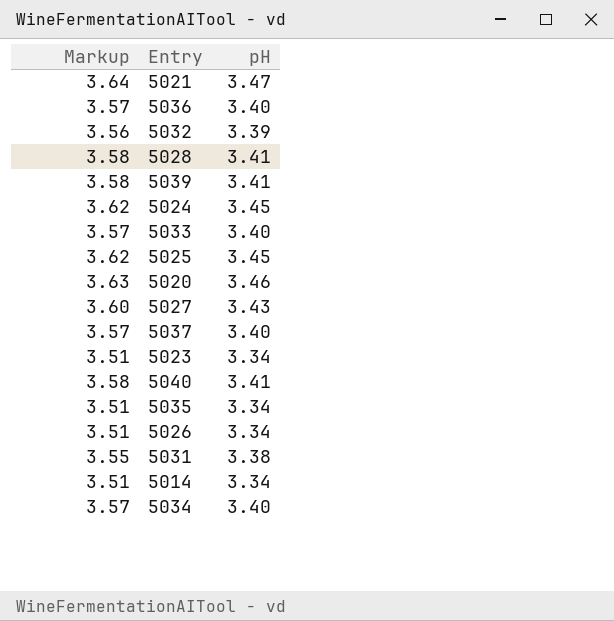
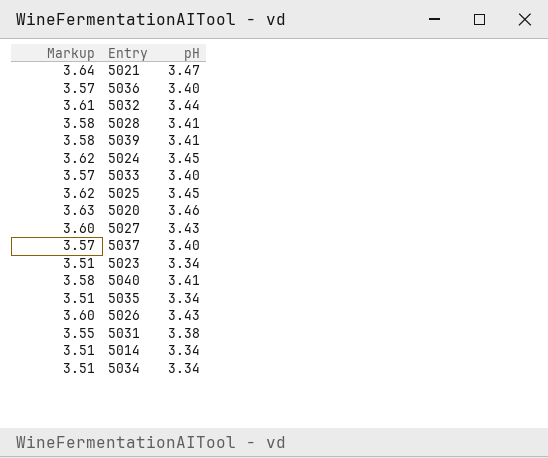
5032 | Markup: 3.56 -> 3.61
5032 | pH: 3.39 -> 3.44
5026 | Markup: 3.51 -> 3.60
5026 | pH: 3.34 -> 3.43
5034 | Markup: 3.57 -> 3.51
5034 | pH: 3.40 -> 3.34

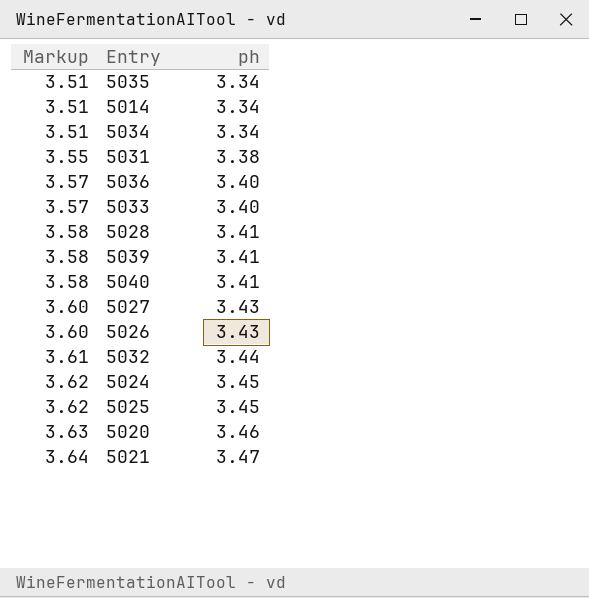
row order: none -> Markup ascending
column name: pH -> ph
row 5037: 3.57 | 3.40 -> none
row 5023: 3.51 | 3.34 -> none

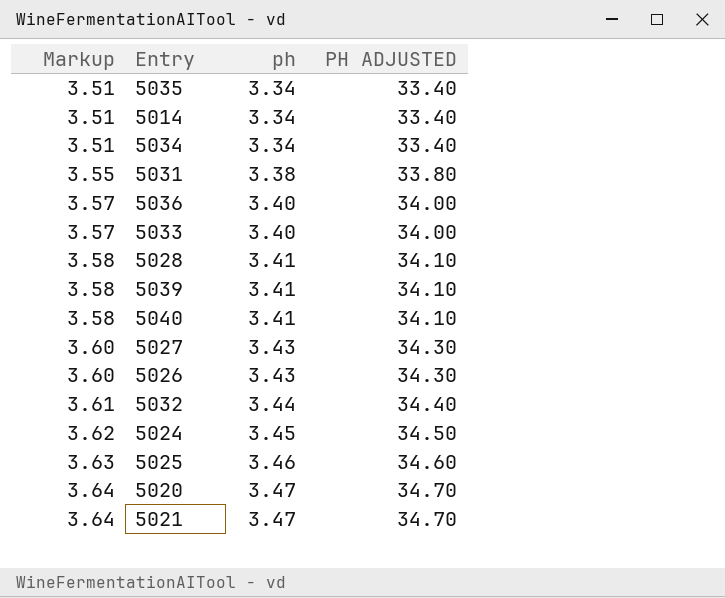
column PH ADJUSTED | formula: none -> [ph] * 10
5025 | Markup: 3.62 -> 3.63
5025 | ph: 3.45 -> 3.46
5020 | Markup: 3.63 -> 3.64
5020 | ph: 3.46 -> 3.47

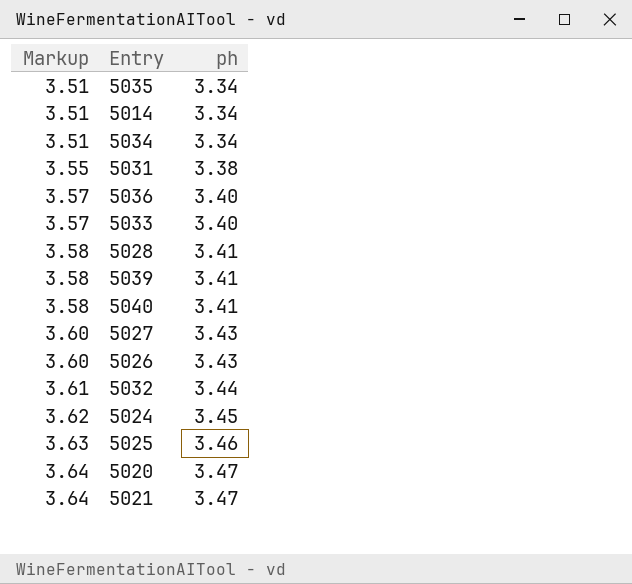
column PH ADJUSTED | formula: [ph] * 10 -> none

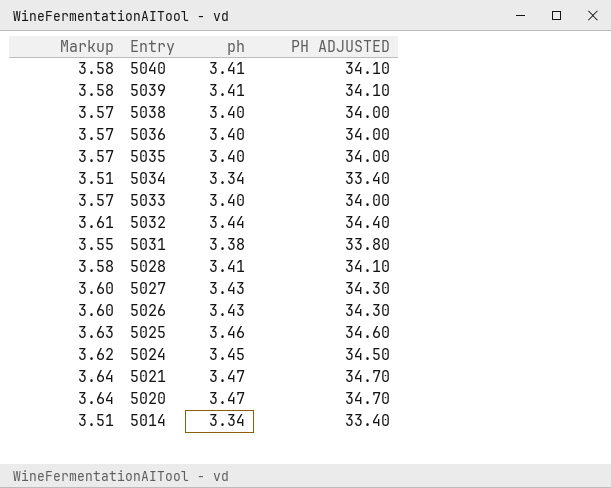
row order: Markup ascending -> Entry descending
column PH ADJUSTED | formula: none -> [ph] * 10
row 5038: none -> 3.57 | 3.40 | 34.00
5035 | Markup: 3.51 -> 3.57
5035 | ph: 3.34 -> 3.40

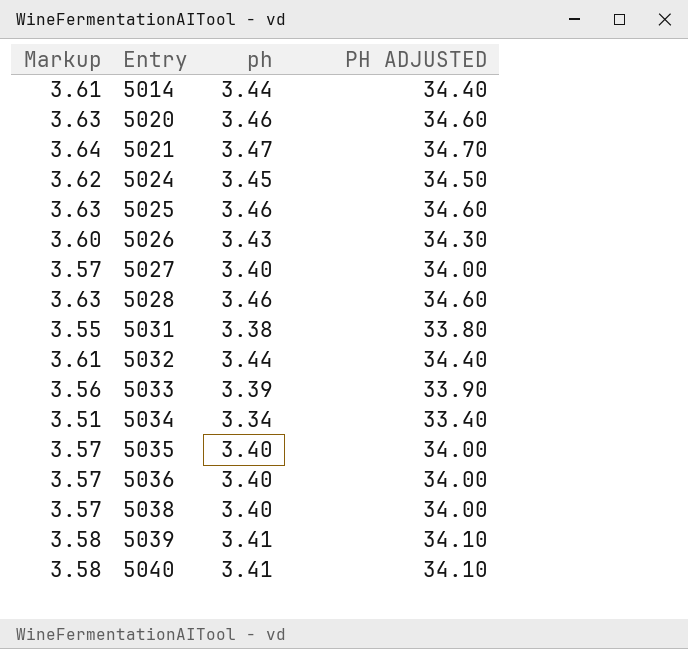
row order: Entry descending -> Entry ascending
5014 | Markup: 3.51 -> 3.61
5014 | ph: 3.34 -> 3.44
5014 | PH ADJUSTED: 33.40 -> 34.40
5020 | Markup: 3.64 -> 3.63
5020 | ph: 3.47 -> 3.46
5020 | PH ADJUSTED: 34.70 -> 34.60
5027 | Markup: 3.60 -> 3.57
5027 | ph: 3.43 -> 3.40
5027 | PH ADJUSTED: 34.30 -> 34.00
5028 | Markup: 3.58 -> 3.63
5028 | ph: 3.41 -> 3.46
5028 | PH ADJUSTED: 34.10 -> 34.60
5033 | Markup: 3.57 -> 3.56
5033 | ph: 3.40 -> 3.39
5033 | PH ADJUSTED: 34.00 -> 33.90

